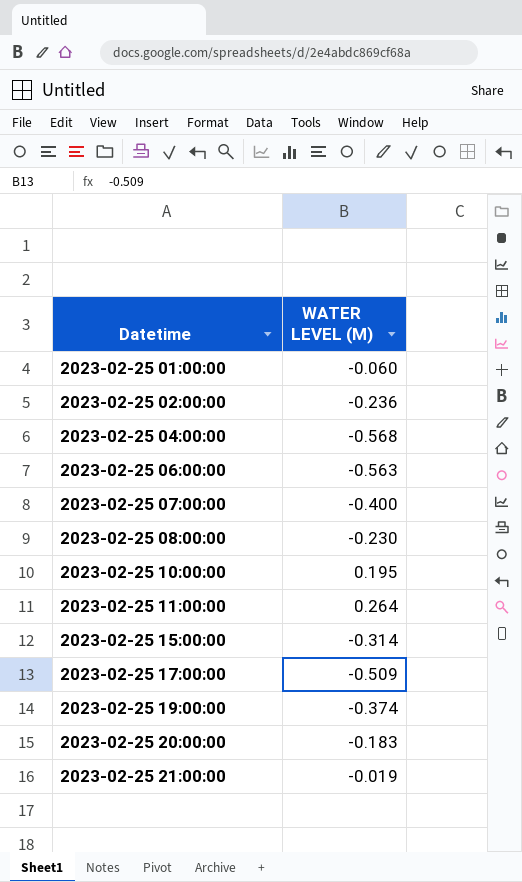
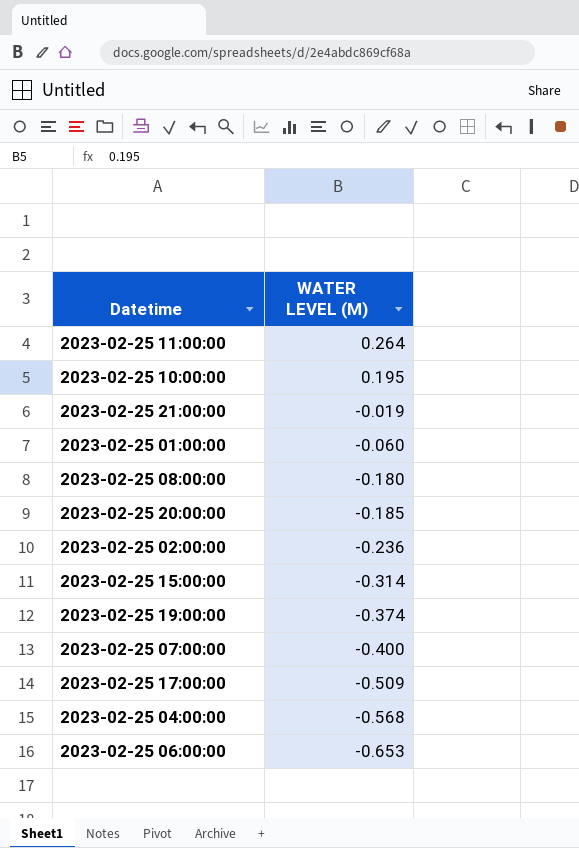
row order: Datetime ascending -> WATER LEVEL (M) descending
2023-02-25 08:00:00 | WATER LEVEL (M): -0.230 -> -0.180
2023-02-25 20:00:00 | WATER LEVEL (M): -0.183 -> -0.185
2023-02-25 06:00:00 | WATER LEVEL (M): -0.563 -> -0.653

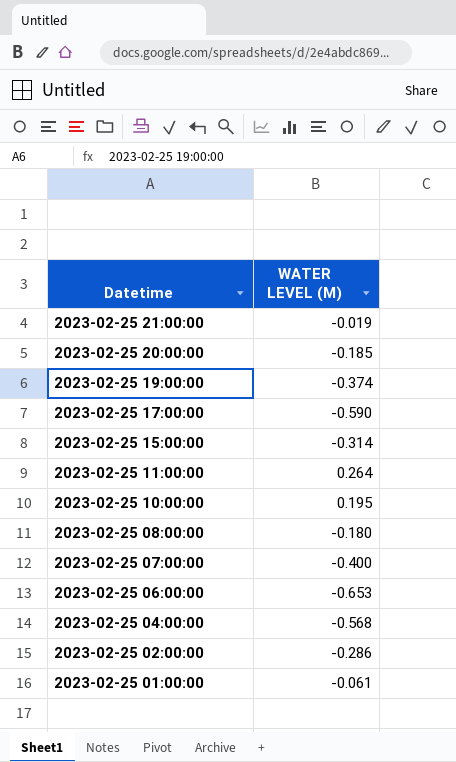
row order: WATER LEVEL (M) descending -> Datetime descending
2023-02-25 17:00:00 | WATER LEVEL (M): -0.509 -> -0.590
2023-02-25 02:00:00 | WATER LEVEL (M): -0.236 -> -0.286
2023-02-25 01:00:00 | WATER LEVEL (M): -0.060 -> -0.061

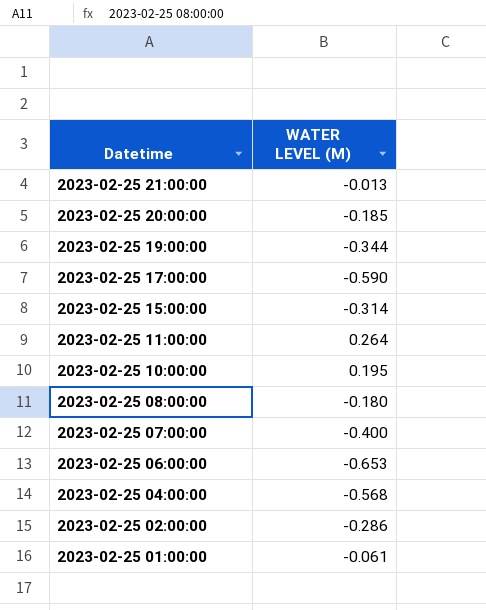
2023-02-25 21:00:00 | WATER LEVEL (M): -0.019 -> -0.013
2023-02-25 19:00:00 | WATER LEVEL (M): -0.374 -> -0.344

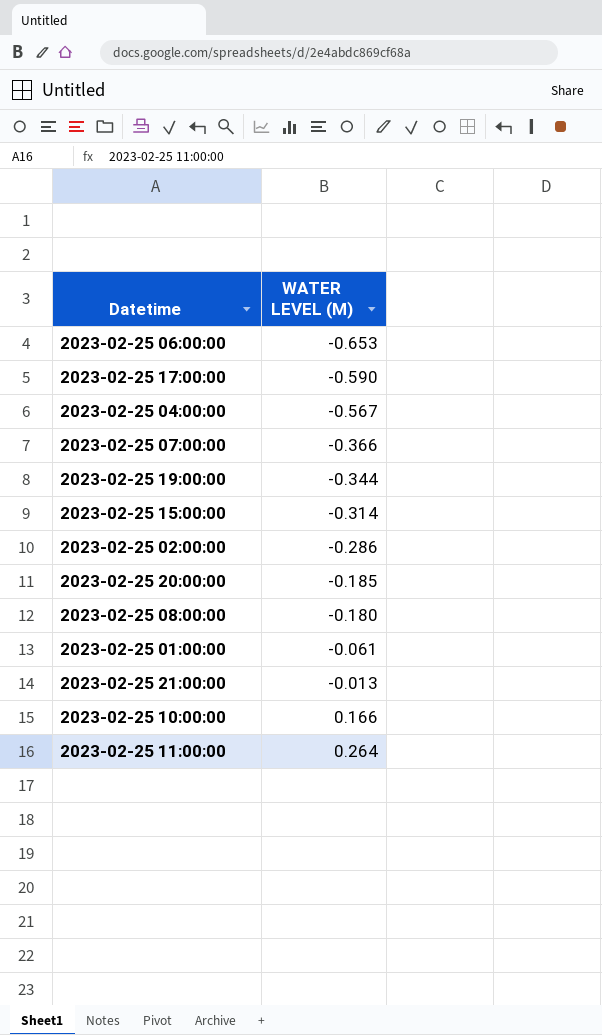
row order: Datetime descending -> WATER LEVEL (M) ascending
2023-02-25 04:00:00 | WATER LEVEL (M): -0.568 -> -0.567
2023-02-25 07:00:00 | WATER LEVEL (M): -0.400 -> -0.366
2023-02-25 10:00:00 | WATER LEVEL (M): 0.195 -> 0.166

